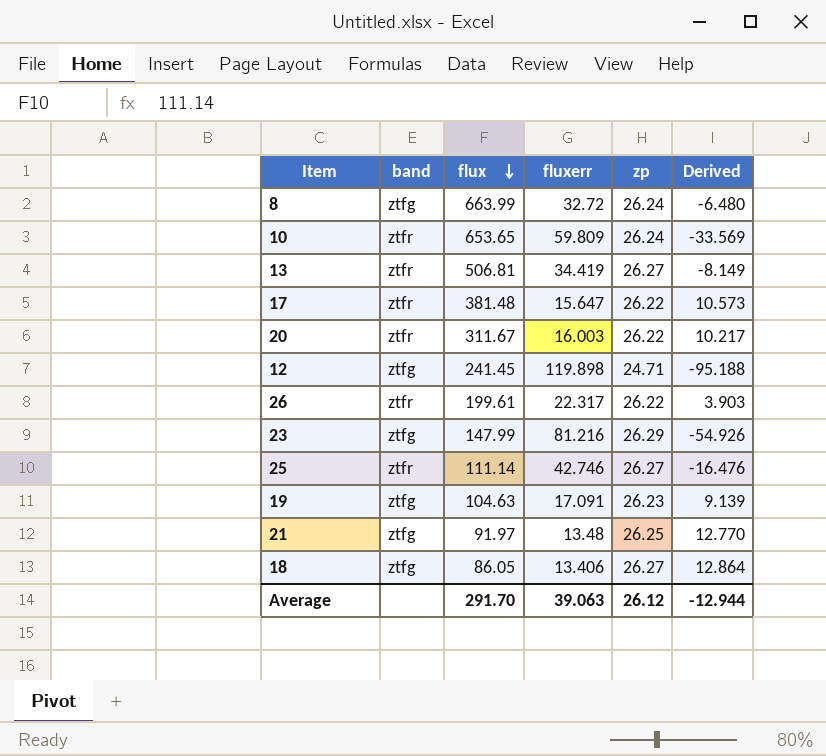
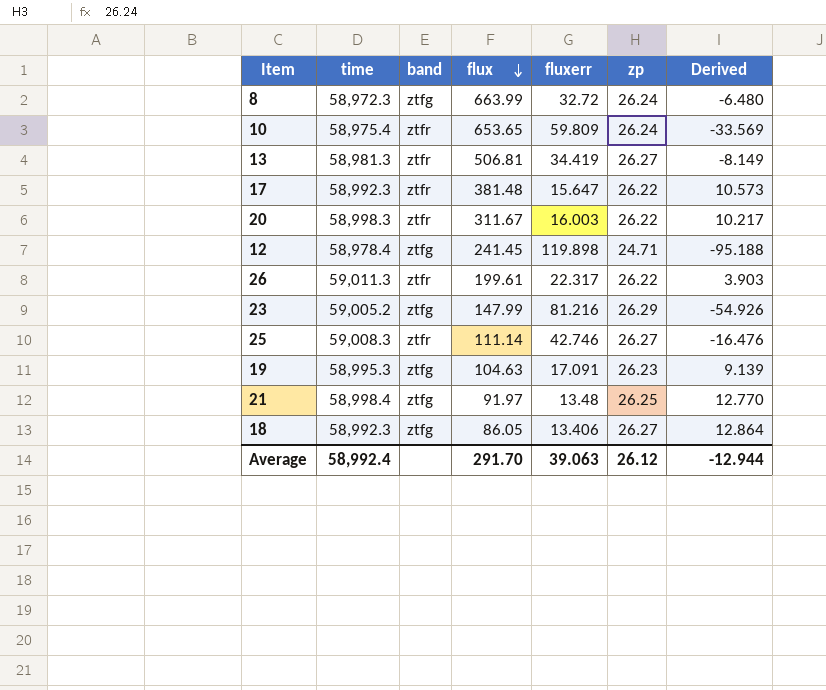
column time | position: none -> 2

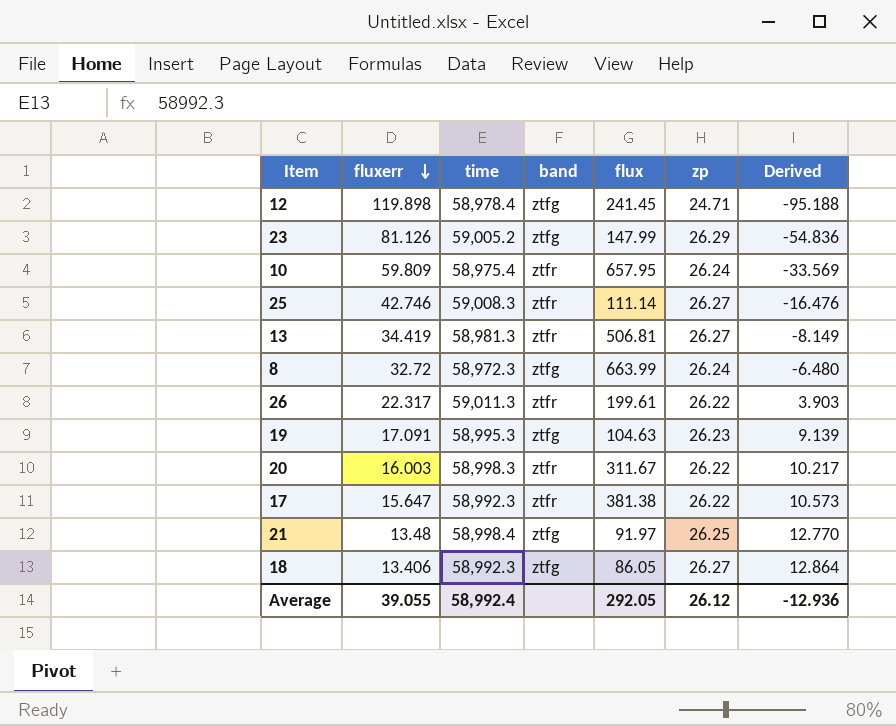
row order: flux descending -> fluxerr descending
column fluxerr | position: 5 -> 2
23 | fluxerr: 81.216 -> 81.126
23 | Derived: -54.926 -> -54.836
10 | flux: 653.65 -> 657.95
17 | flux: 381.48 -> 381.38
Average | fluxerr: 39.063 -> 39.055
Average | flux: 291.70 -> 292.05
Average | Derived: -12.944 -> -12.936

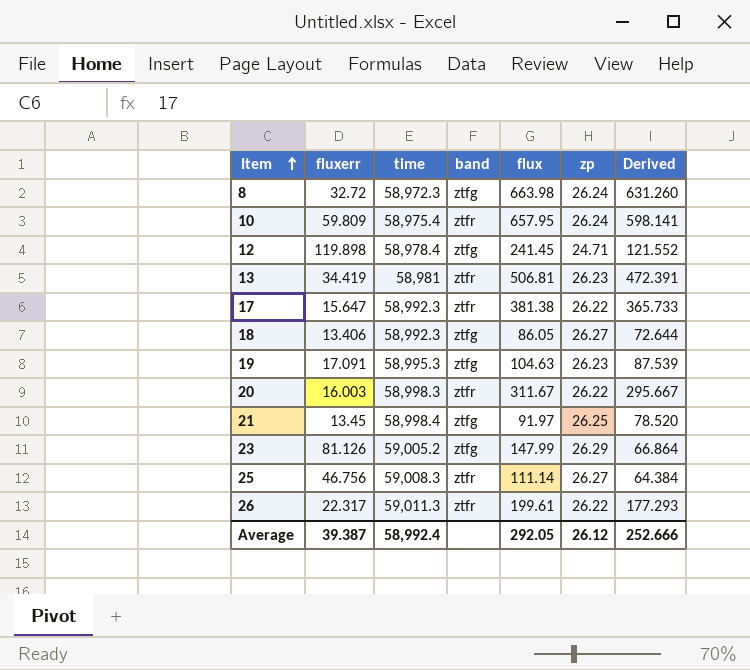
row order: fluxerr descending -> Item ascending
column Derived | formula: [zp] - [fluxerr] -> [flux] - [fluxerr]
8 | flux: 663.99 -> 663.98
13 | time: 58,981.3 -> 58,981
13 | zp: 26.27 -> 26.23
21 | fluxerr: 13.48 -> 13.45
25 | fluxerr: 42.746 -> 46.756
Average | fluxerr: 39.055 -> 39.387
Average | Derived: -12.936 -> 252.666

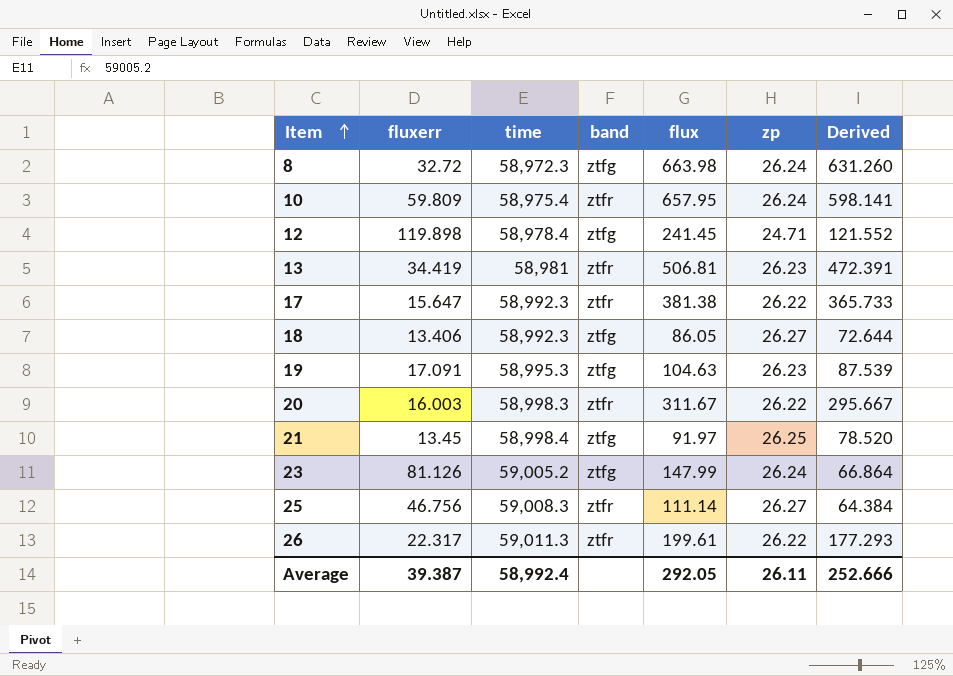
23 | zp: 26.29 -> 26.24
Average | zp: 26.12 -> 26.11

